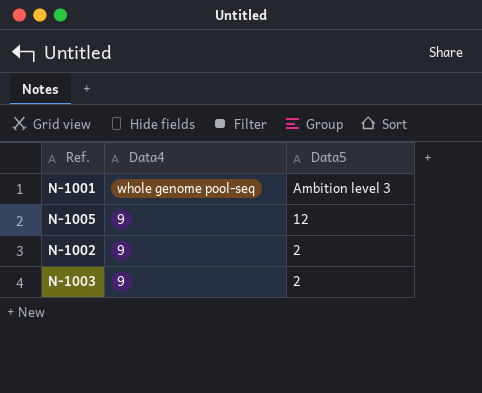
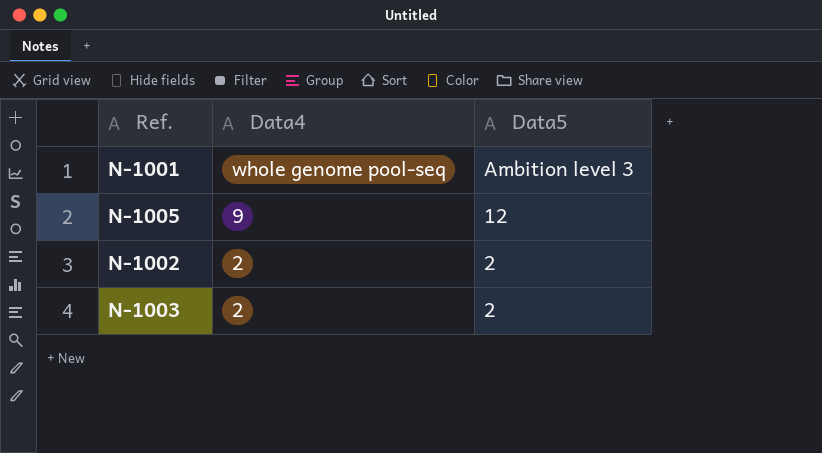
N-1002 | Data4: 9 -> 2
N-1003 | Data4: 9 -> 2

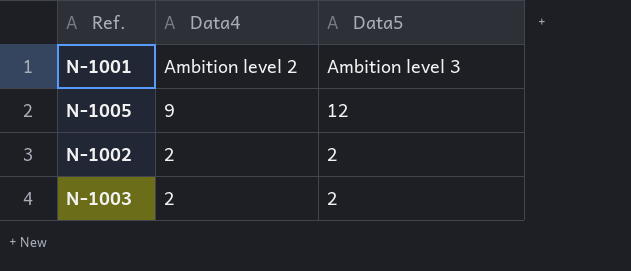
N-1001 | Data4: whole genome pool-seq -> Ambition level 2

